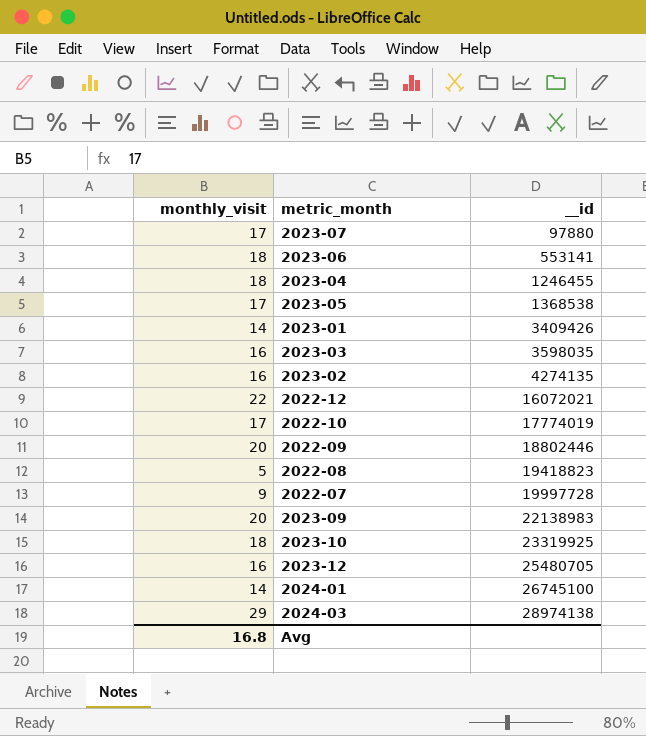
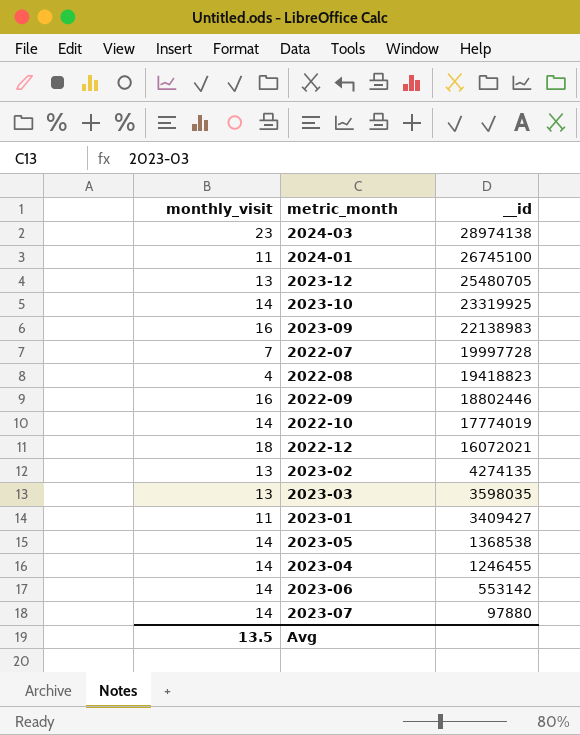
row order: __id ascending -> __id descending
2024-03 | monthly_visit: 29 -> 23
2024-01 | monthly_visit: 14 -> 11
2023-12 | monthly_visit: 16 -> 13
2023-10 | monthly_visit: 18 -> 14
2023-09 | monthly_visit: 20 -> 16
2022-07 | monthly_visit: 9 -> 7
2022-08 | monthly_visit: 5 -> 4
2022-09 | monthly_visit: 20 -> 16
2022-10 | monthly_visit: 17 -> 14
2022-12 | monthly_visit: 22 -> 18
2023-02 | monthly_visit: 16 -> 13
2023-03 | monthly_visit: 16 -> 13
2023-01 | monthly_visit: 14 -> 11
2023-01 | __id: 3409426 -> 3409427
2023-05 | monthly_visit: 17 -> 14
2023-04 | monthly_visit: 18 -> 14
2023-06 | monthly_visit: 18 -> 14
2023-06 | __id: 553141 -> 553142
2023-07 | monthly_visit: 17 -> 14
Avg | monthly_visit: 16.8 -> 13.5

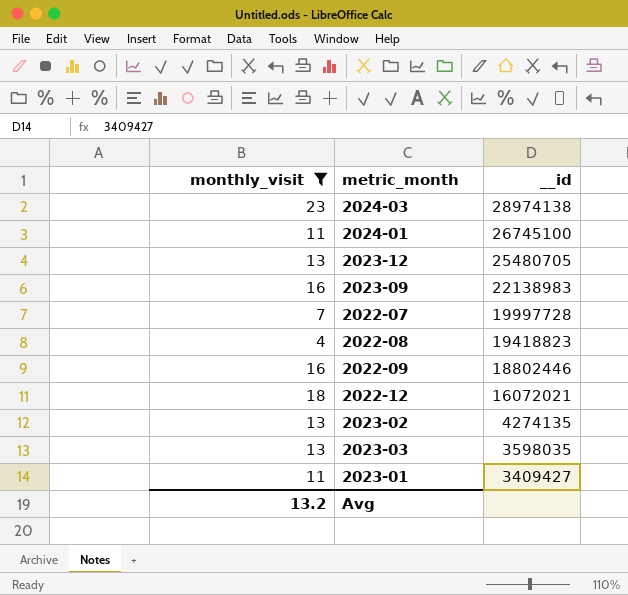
filter: none -> monthly_visit != 14
Avg | monthly_visit: 13.5 -> 13.2

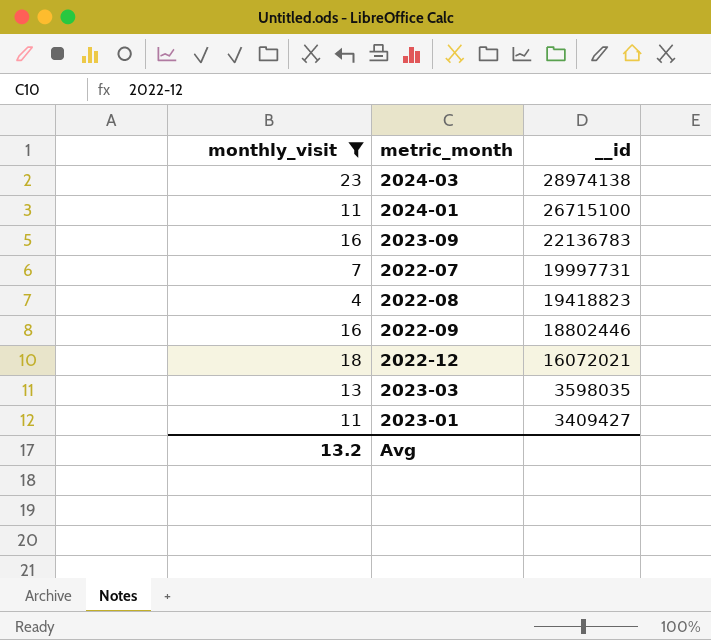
row 2023-12: 13 | 25480705 -> none
row 2023-02: 13 | 4274135 -> none
2024-01 | __id: 26745100 -> 26715100
2023-09 | __id: 22138983 -> 22136783
2022-07 | __id: 19997728 -> 19997731

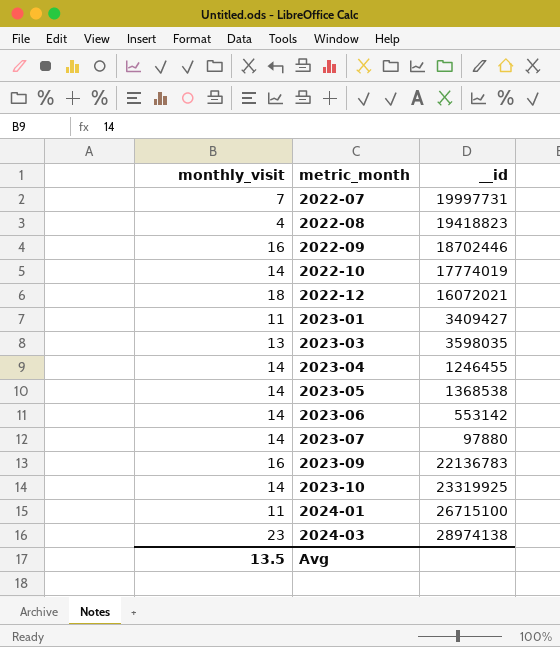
filter: monthly_visit != 14 -> none
row order: __id descending -> metric_month ascending
2022-09 | __id: 18802446 -> 18702446
Avg | monthly_visit: 13.2 -> 13.5

